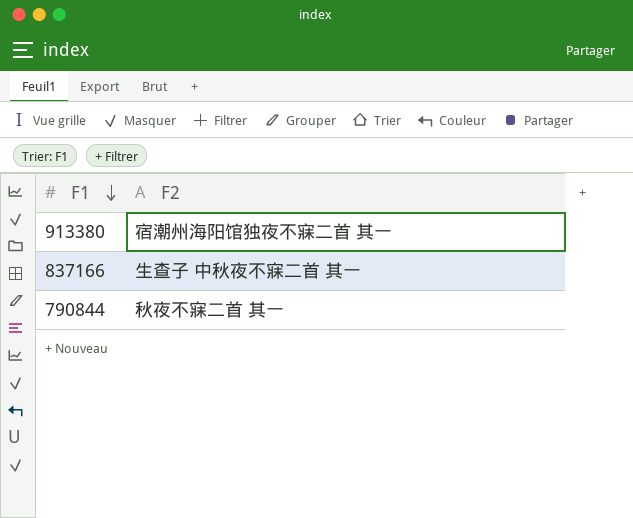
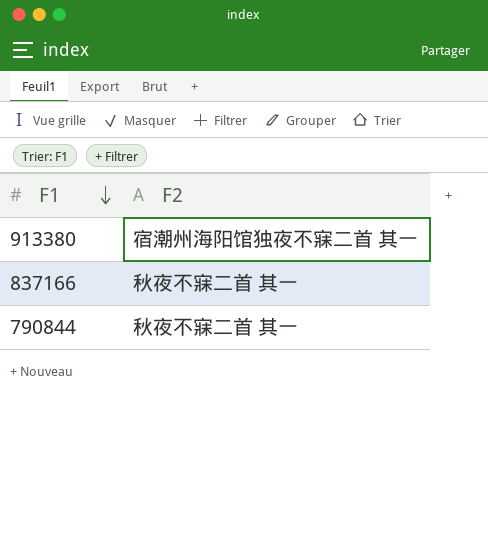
837166 | F2: 生查子 中秋夜不寐二首 其一 -> 秋夜不寐二首 其一

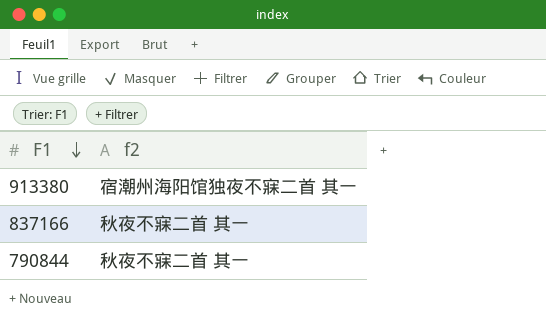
column name: F2 -> f2

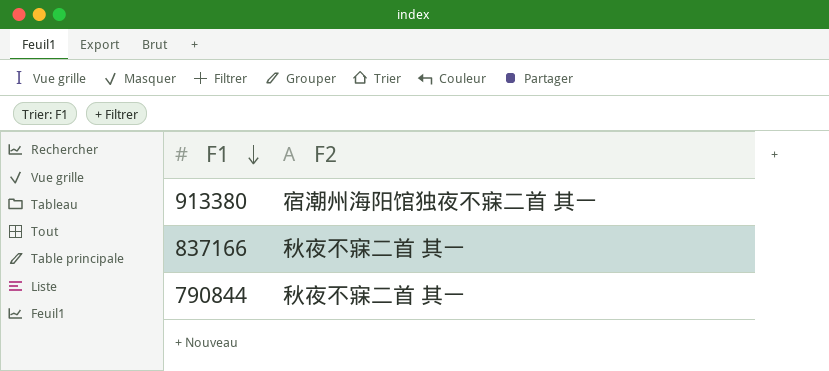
column name: f2 -> F2

